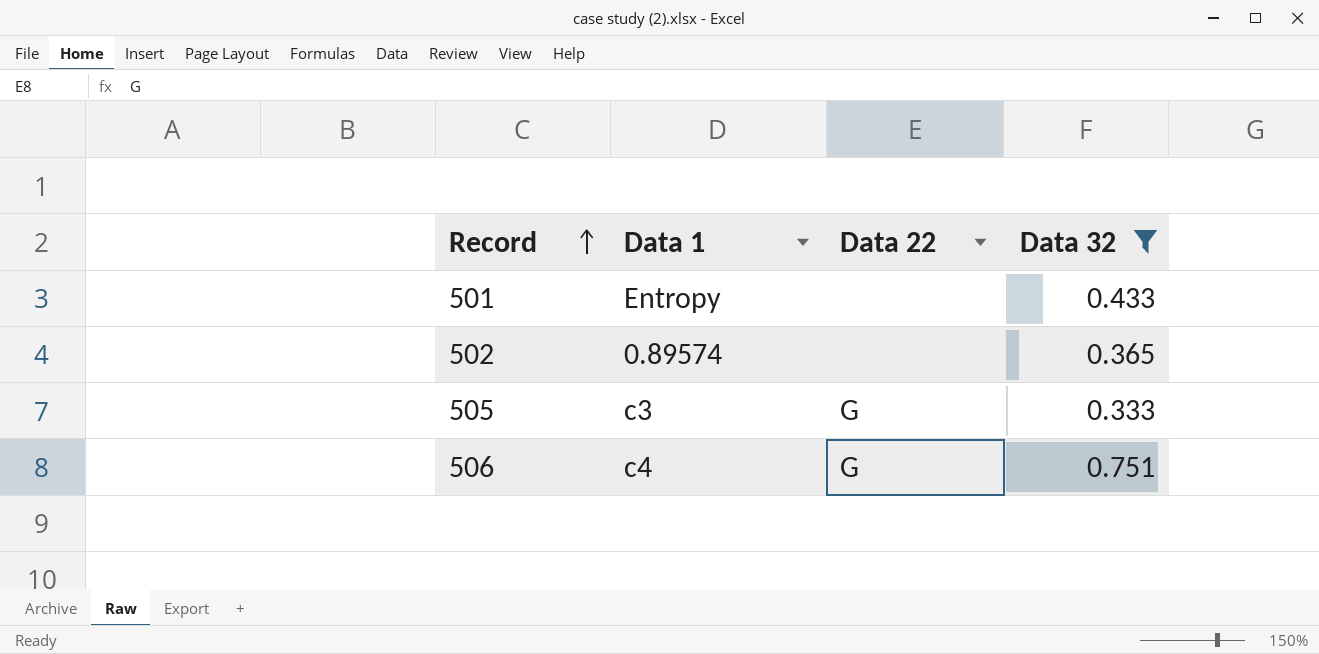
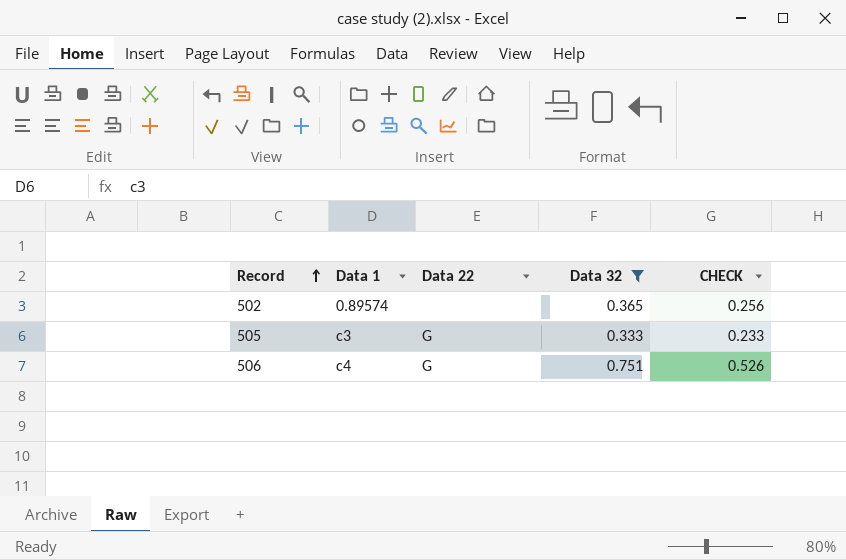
column CHECK | formula: none -> [Data 32] * 0.7
row 501: Entropy | none | 0.433 -> none

